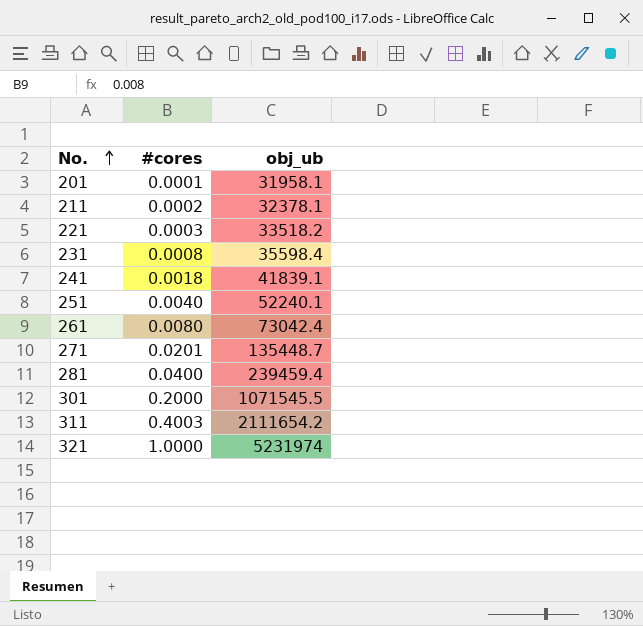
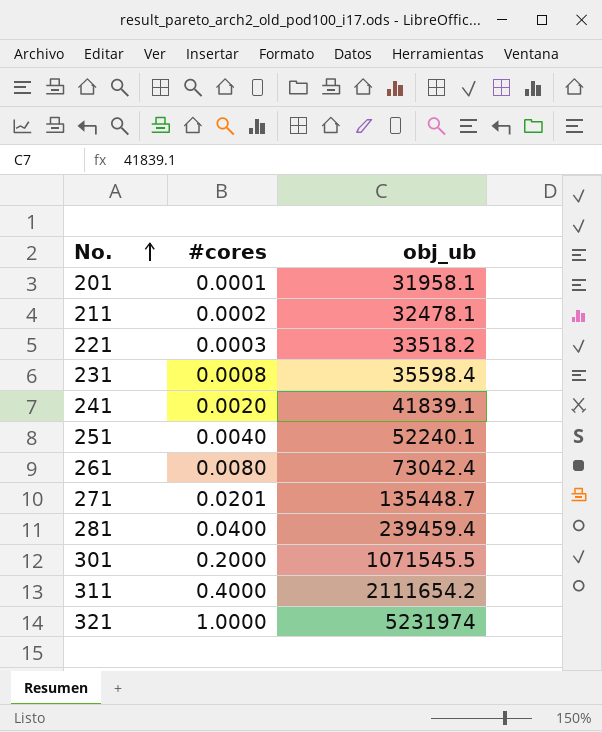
211 | obj_ub: 32378.1 -> 32478.1
241 | #cores: 0.0018 -> 0.0020
311 | #cores: 0.4003 -> 0.4000

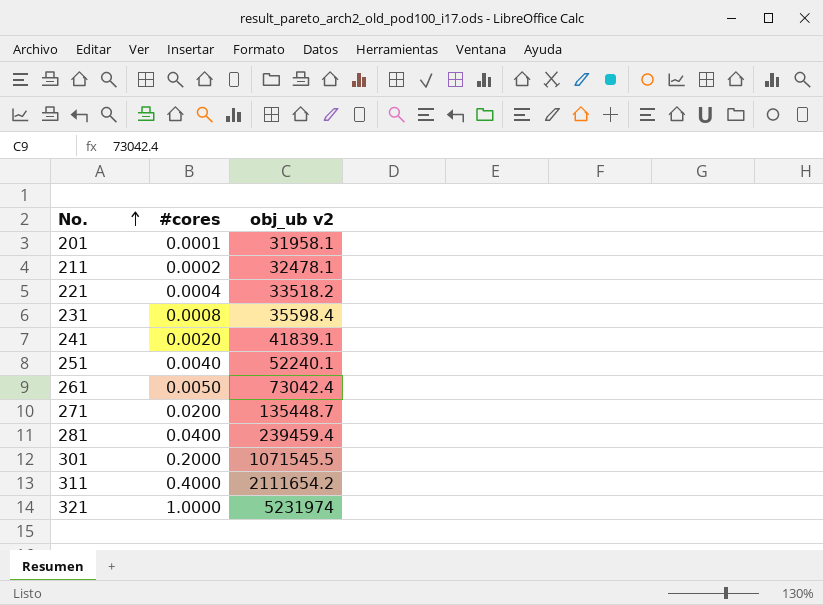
column name: obj_ub -> obj_ub v2
221 | #cores: 0.0003 -> 0.0004
261 | #cores: 0.0080 -> 0.0050
271 | #cores: 0.0201 -> 0.0200

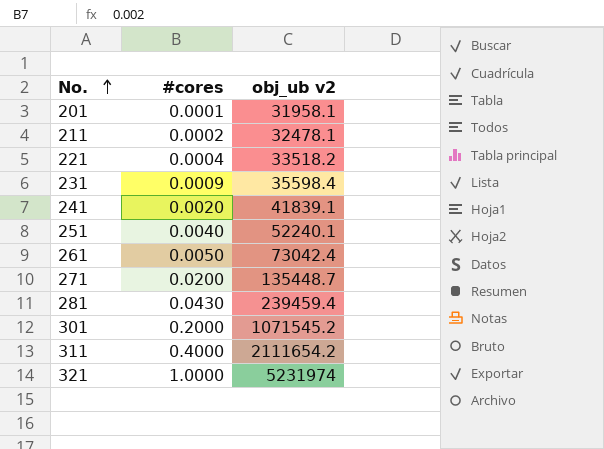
231 | #cores: 0.0008 -> 0.0009
281 | #cores: 0.0400 -> 0.0430
301 | obj_ub v2: 1071545.5 -> 1071545.2

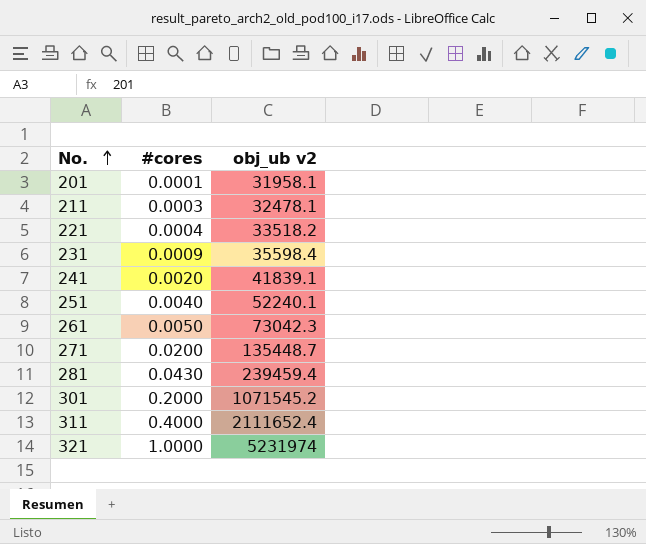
211 | #cores: 0.0002 -> 0.0003
261 | obj_ub v2: 73042.4 -> 73042.3
311 | obj_ub v2: 2111654.2 -> 2111652.4

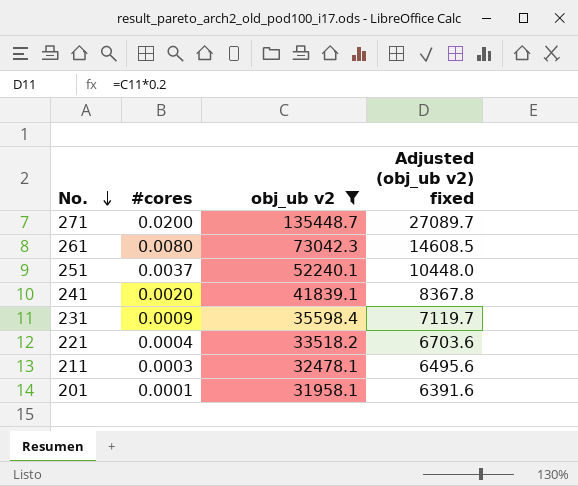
filter: none -> obj_ub v2 <= 135448.7
row order: No. ascending -> No. descending
column Adjusted (obj_ub v2) fixed | formula: none -> [obj_ub v2] * 0.2
261 | #cores: 0.0050 -> 0.0080
251 | #cores: 0.0040 -> 0.0037

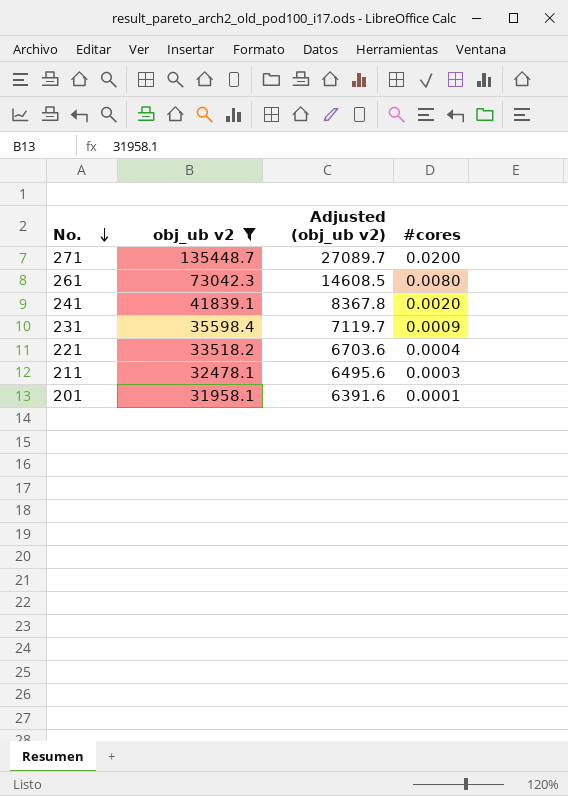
column name: Adjusted (obj_ub v2) fixed -> Adjusted (obj_ub v2)
column #cores | position: 2 -> 4
row 251: 0.0037 | 52240.1 | 10448.0 -> none

